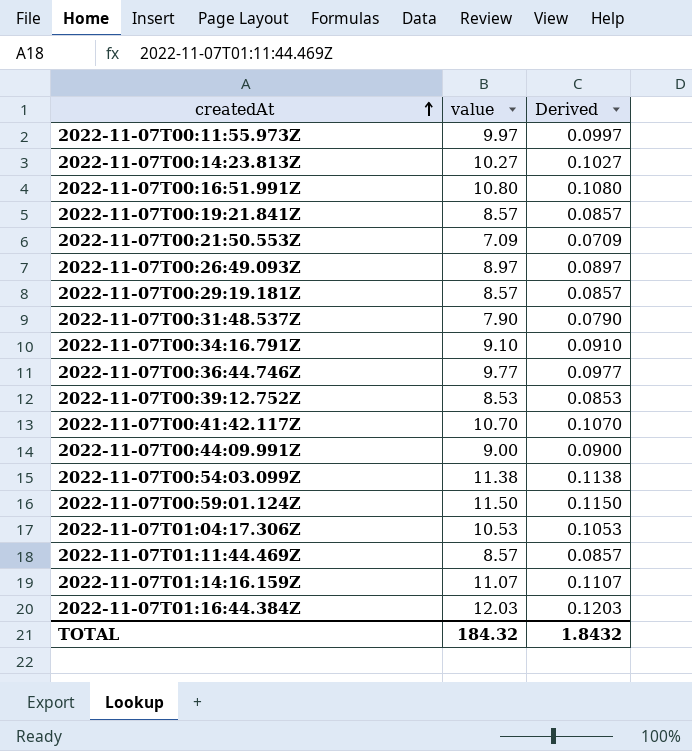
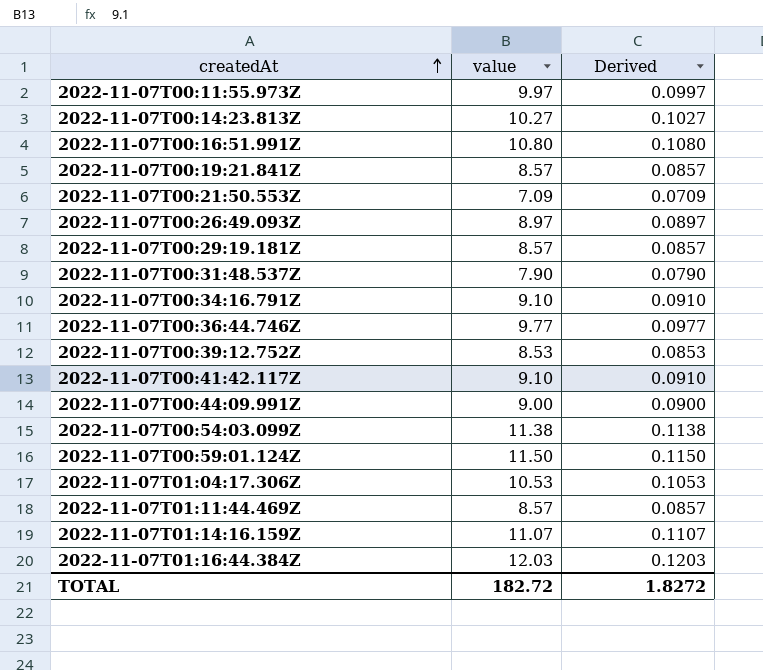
2022-11-07T00:41:42.117Z | value: 10.70 -> 9.10
2022-11-07T00:41:42.117Z | Derived: 0.1070 -> 0.0910
TOTAL | value: 184.32 -> 182.72
TOTAL | Derived: 1.8432 -> 1.8272

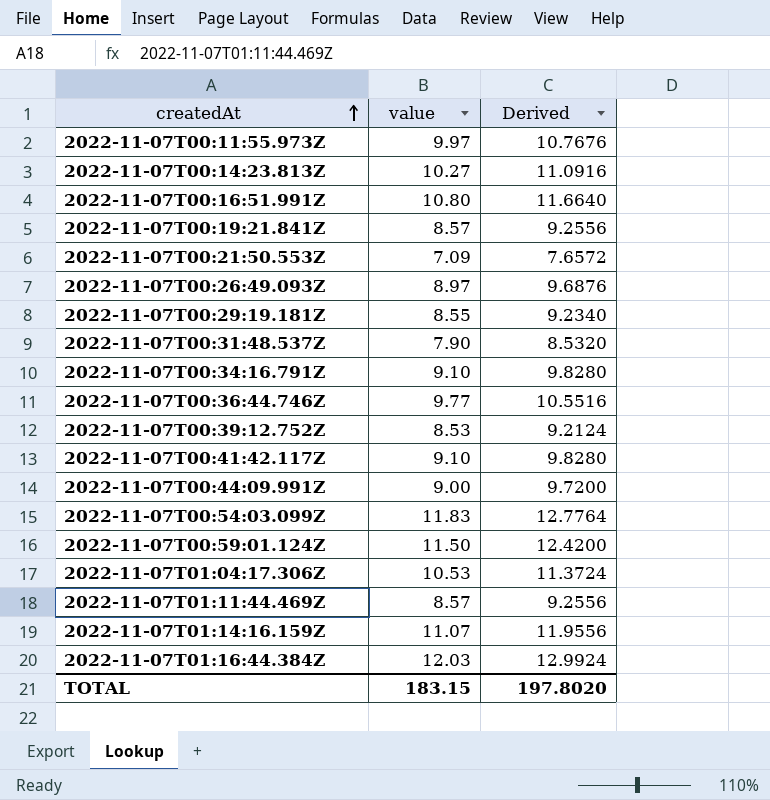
column Derived | formula: [value] * 0.01 -> [value] * 1.08
2022-11-07T00:29:19.181Z | value: 8.57 -> 8.55
2022-11-07T00:54:03.099Z | value: 11.38 -> 11.83
TOTAL | value: 182.72 -> 183.15
TOTAL | Derived: 1.8272 -> 197.8020

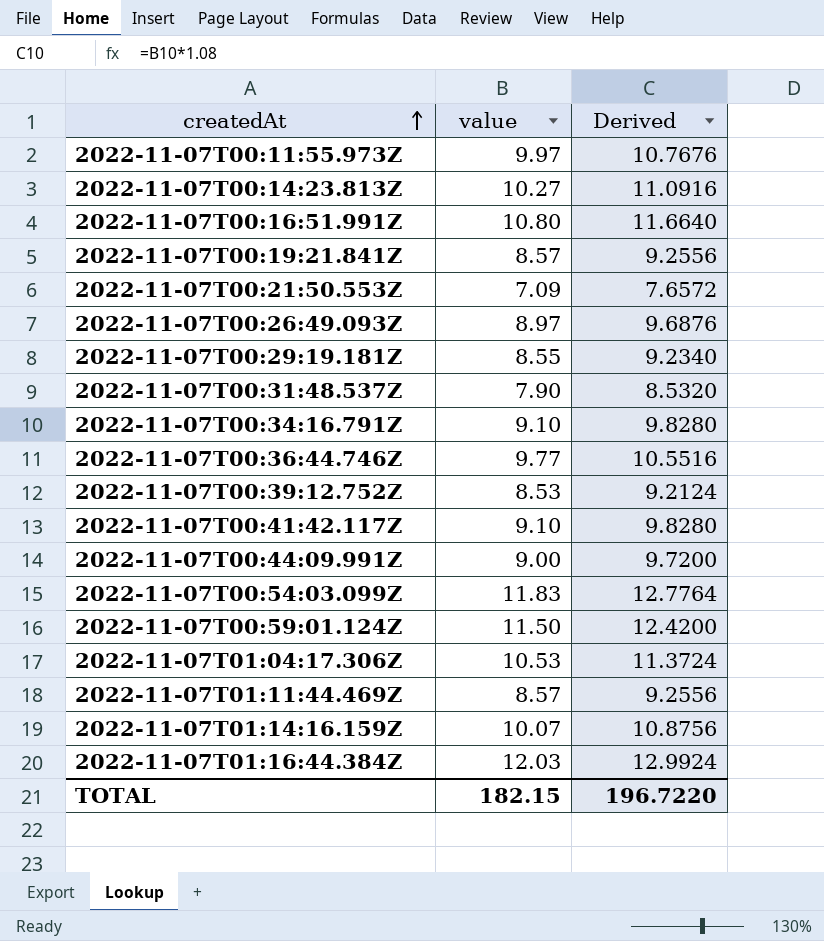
2022-11-07T01:14:16.159Z | value: 11.07 -> 10.07
2022-11-07T01:14:16.159Z | Derived: 11.9556 -> 10.8756
TOTAL | value: 183.15 -> 182.15
TOTAL | Derived: 197.8020 -> 196.7220

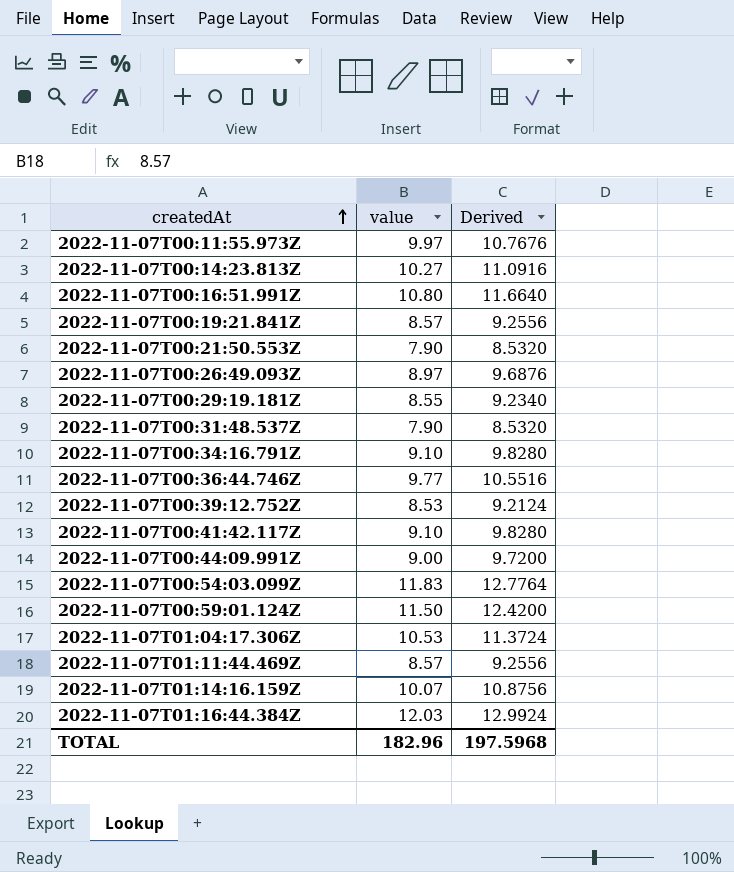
2022-11-07T00:21:50.553Z | value: 7.09 -> 7.90
2022-11-07T00:21:50.553Z | Derived: 7.6572 -> 8.5320
TOTAL | value: 182.15 -> 182.96
TOTAL | Derived: 196.7220 -> 197.5968

